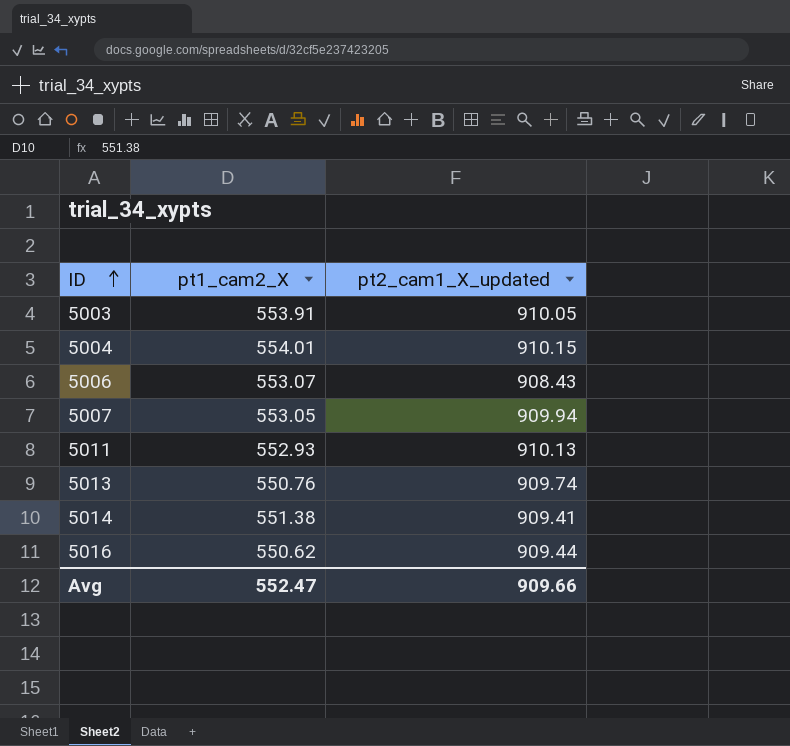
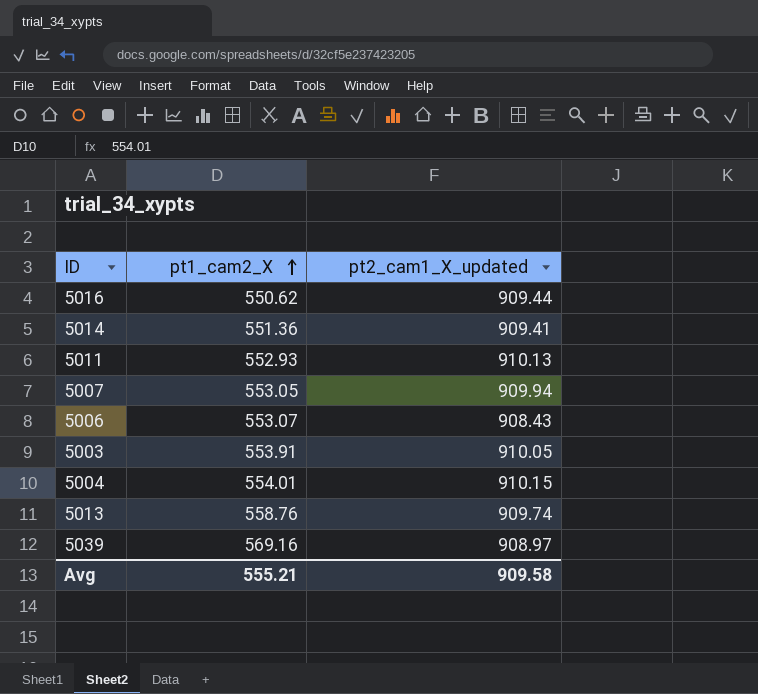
row order: ID ascending -> pt1_cam2_X ascending
5014 | pt1_cam2_X: 551.38 -> 551.36
5013 | pt1_cam2_X: 550.76 -> 558.76
row 5039: none -> 569.16 | 908.97
Avg | pt1_cam2_X: 552.47 -> 555.21
Avg | pt2_cam1_X_updated: 909.66 -> 909.58

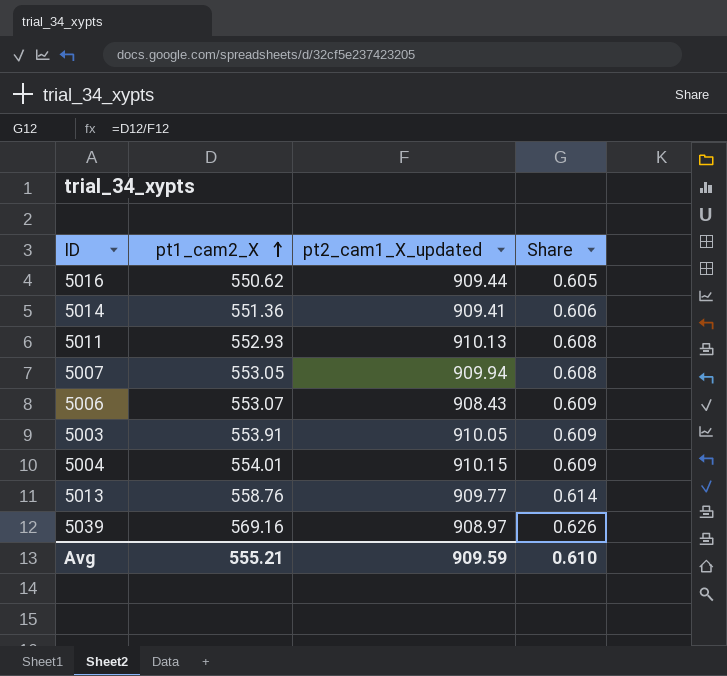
column Share | formula: none -> [pt1_cam2_X] / [pt2_cam1_X_updated]
5013 | pt2_cam1_X_updated: 909.74 -> 909.77
Avg | pt2_cam1_X_updated: 909.58 -> 909.59

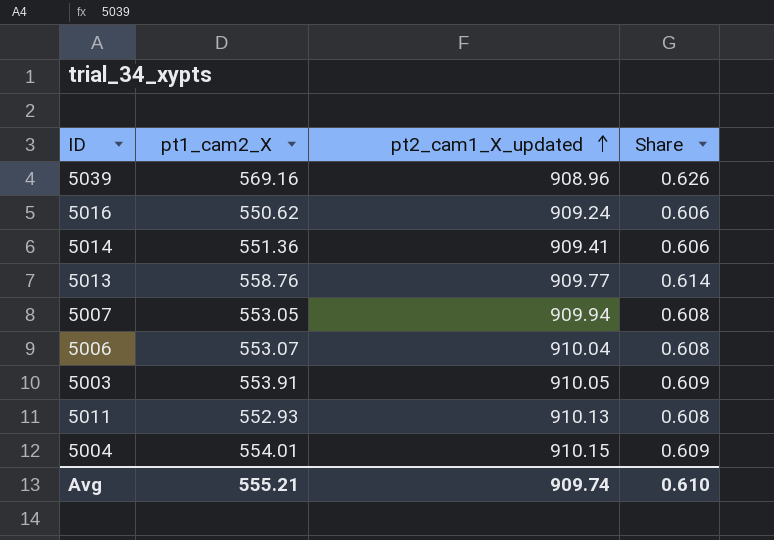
row order: pt1_cam2_X ascending -> pt2_cam1_X_updated ascending
5039 | pt2_cam1_X_updated: 908.97 -> 908.96
5016 | pt2_cam1_X_updated: 909.44 -> 909.24
5016 | Share: 0.605 -> 0.606
5006 | pt2_cam1_X_updated: 908.43 -> 910.04
5006 | Share: 0.609 -> 0.608
Avg | pt2_cam1_X_updated: 909.59 -> 909.74

